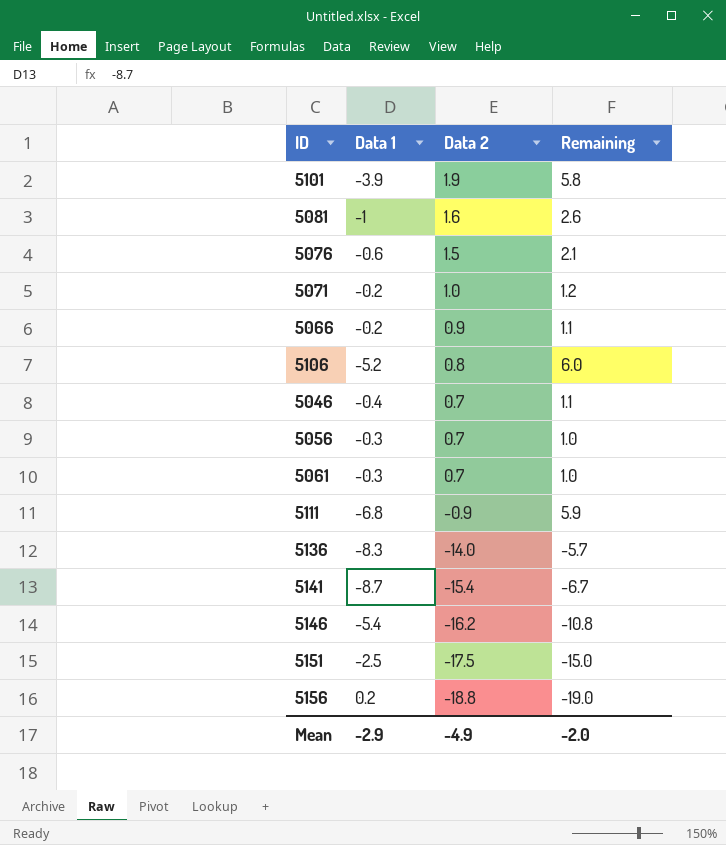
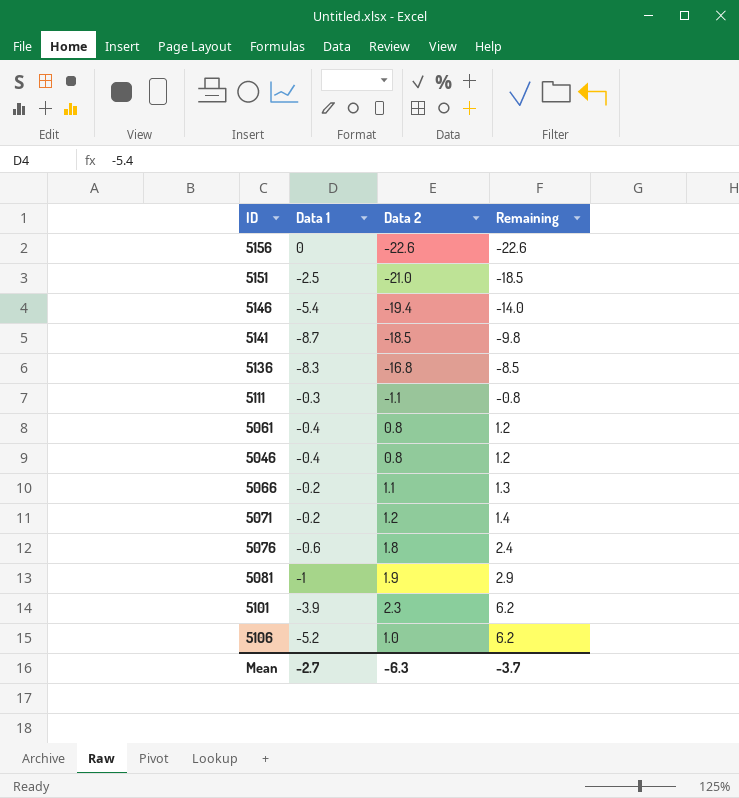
row order: Data 2 descending -> Remaining ascending
row 5056: -0.3 | 0.7 | 1.0 -> none
5156 | Data 1: 0.2 -> 0
5156 | Data 2: -18.8 -> -22.6
5156 | Remaining: -19.0 -> -22.6
5151 | Data 2: -17.5 -> -21.0
5151 | Remaining: -15.0 -> -18.5
5146 | Data 2: -16.2 -> -19.4
5146 | Remaining: -10.8 -> -14.0
5141 | Data 2: -15.4 -> -18.5
5141 | Remaining: -6.7 -> -9.8
5136 | Data 2: -14.0 -> -16.8
5136 | Remaining: -5.7 -> -8.5
5111 | Data 1: -6.8 -> -0.3
5111 | Data 2: -0.9 -> -1.1
5111 | Remaining: 5.9 -> -0.8
5061 | Data 1: -0.3 -> -0.4
5061 | Data 2: 0.7 -> 0.8
5061 | Remaining: 1.0 -> 1.2
5046 | Data 2: 0.7 -> 0.8
5046 | Remaining: 1.1 -> 1.2
5066 | Data 2: 0.9 -> 1.1
5066 | Remaining: 1.1 -> 1.3
5071 | Data 2: 1.0 -> 1.2
5071 | Remaining: 1.2 -> 1.4
5076 | Data 2: 1.5 -> 1.8
5076 | Remaining: 2.1 -> 2.4
5081 | Data 2: 1.6 -> 1.9
5081 | Remaining: 2.6 -> 2.9
5101 | Data 2: 1.9 -> 2.3
5101 | Remaining: 5.8 -> 6.2
5106 | Data 2: 0.8 -> 1.0
5106 | Remaining: 6.0 -> 6.2
Mean | Data 1: -2.9 -> -2.7
Mean | Data 2: -4.9 -> -6.3
Mean | Remaining: -2.0 -> -3.7

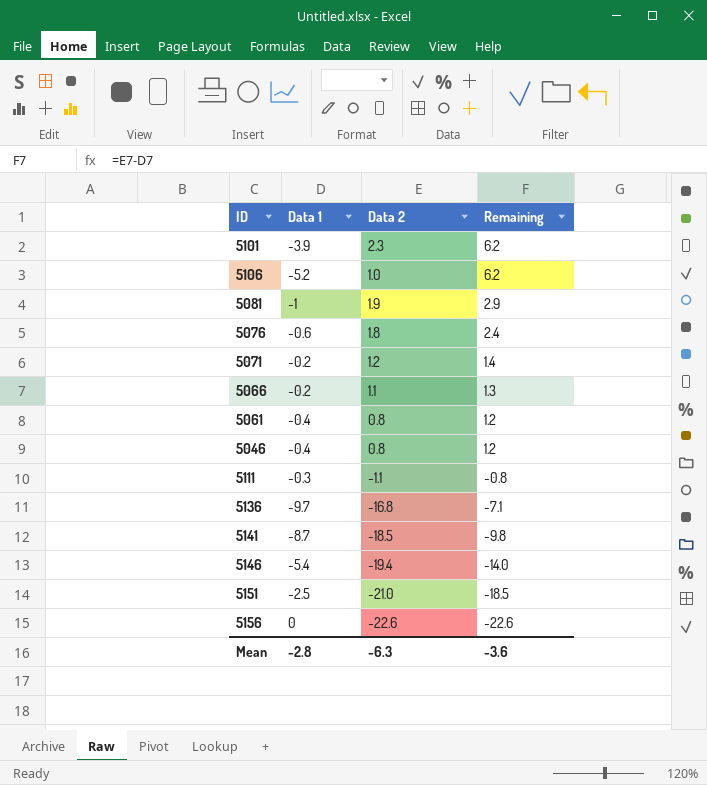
row order: Remaining ascending -> Remaining descending
5136 | Data 1: -8.3 -> -9.7
5136 | Remaining: -8.5 -> -7.1
Mean | Data 1: -2.7 -> -2.8
Mean | Remaining: -3.7 -> -3.6

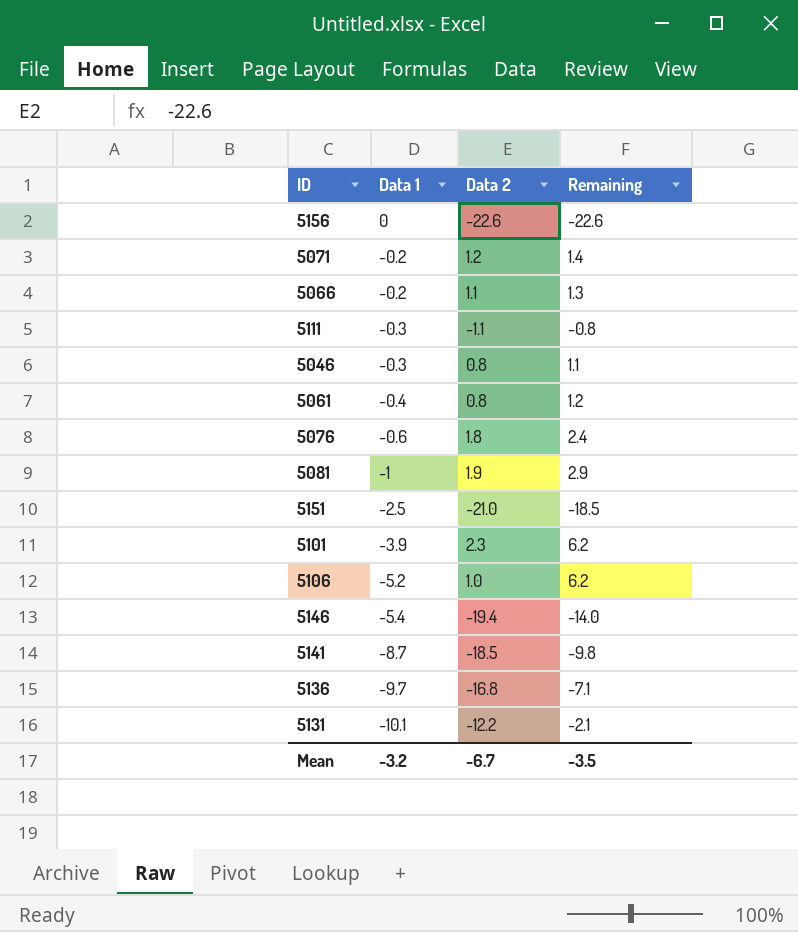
row order: Remaining descending -> Data 1 descending
5046 | Data 1: -0.4 -> -0.3
5046 | Remaining: 1.2 -> 1.1
row 5131: none -> -10.1 | -12.2 | -2.1
Mean | Data 1: -2.8 -> -3.2
Mean | Data 2: -6.3 -> -6.7
Mean | Remaining: -3.6 -> -3.5

